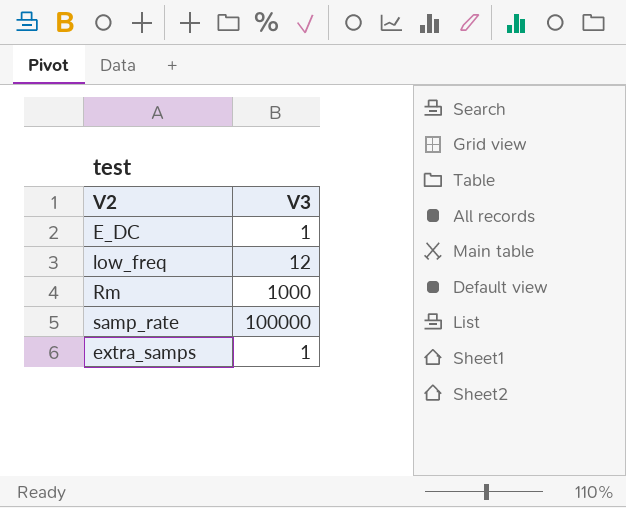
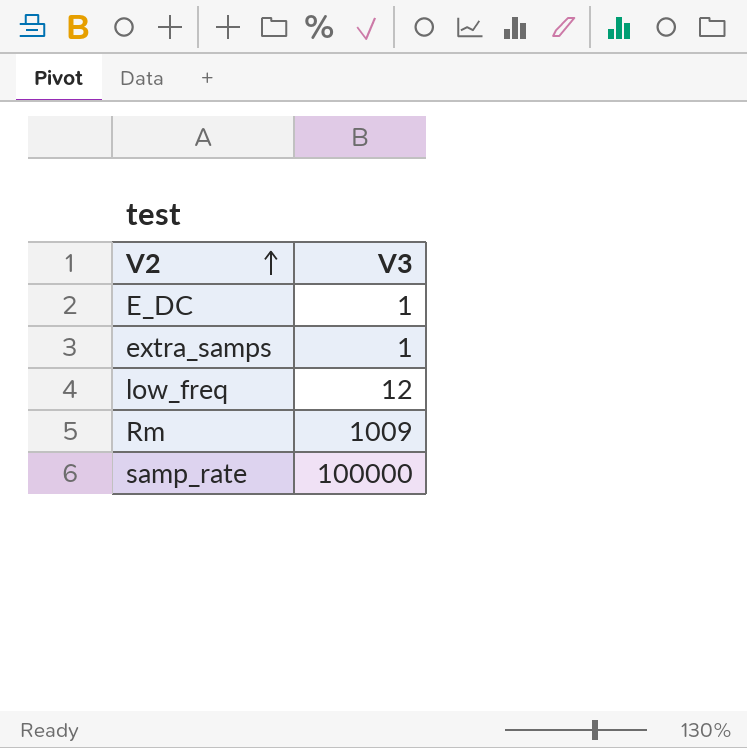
row order: none -> V2 ascending
Rm | V3: 1000 -> 1009

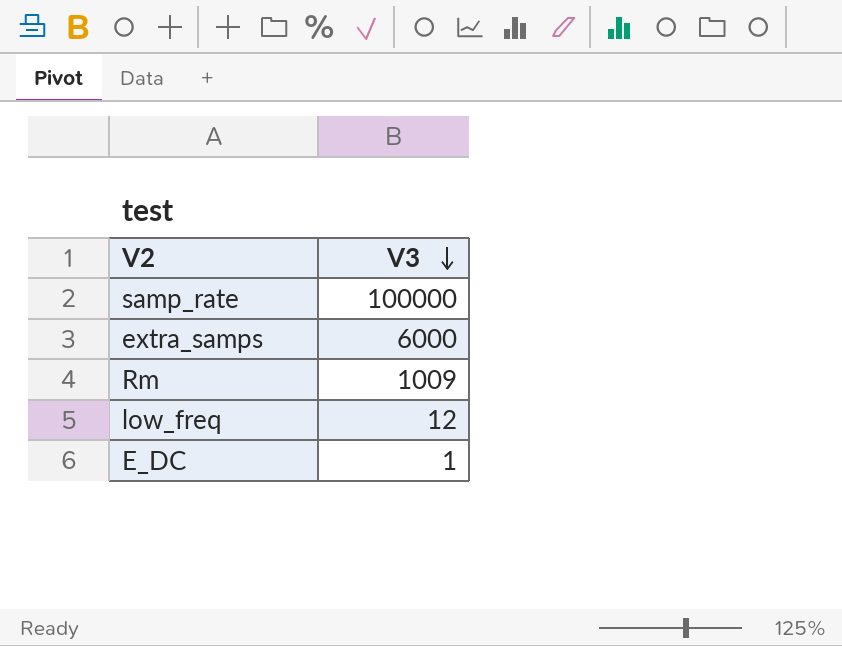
row order: V2 ascending -> V3 descending
extra_samps | V3: 1 -> 6000

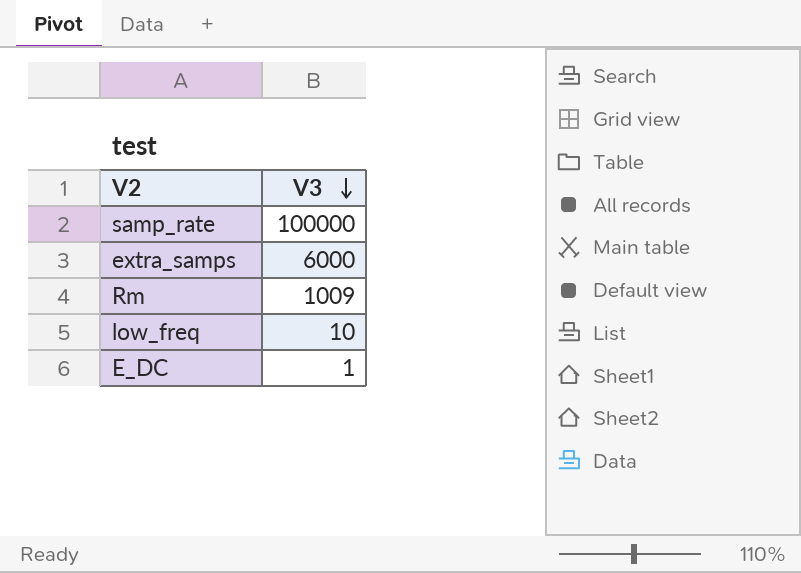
low_freq | V3: 12 -> 10

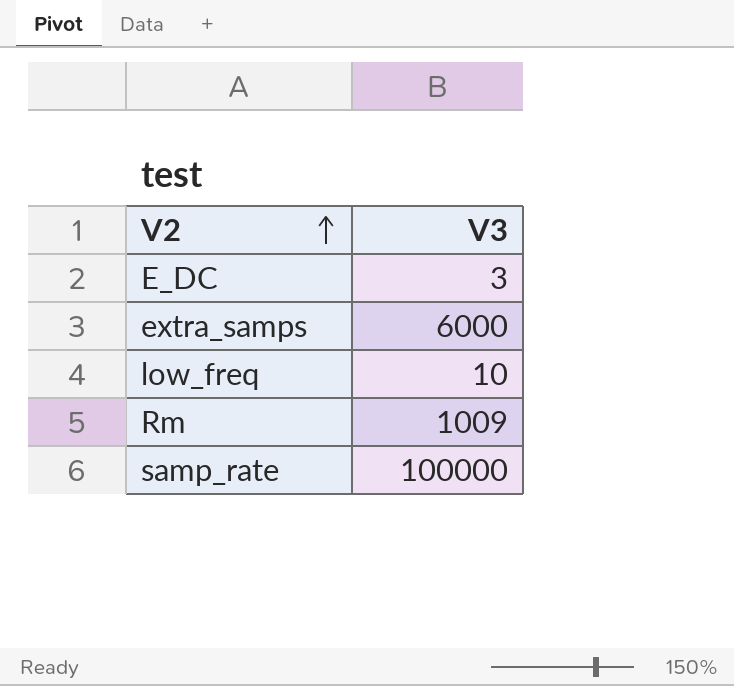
row order: V3 descending -> V2 ascending
E_DC | V3: 1 -> 3

